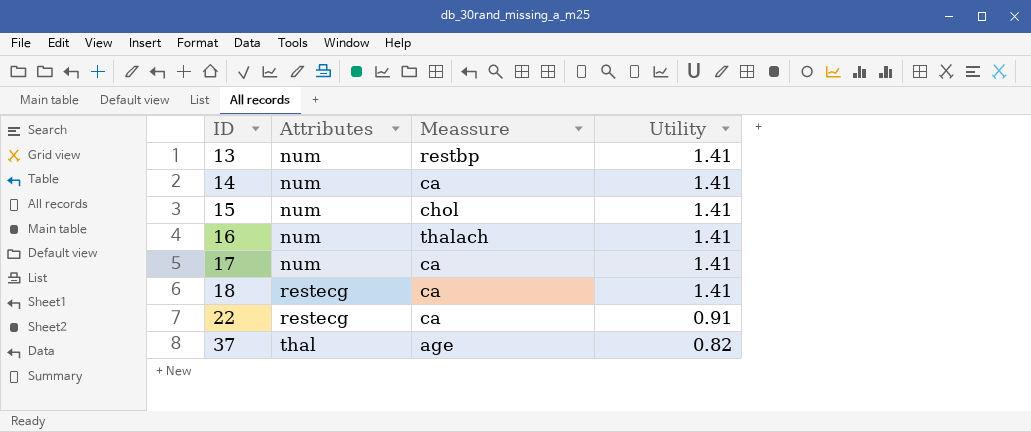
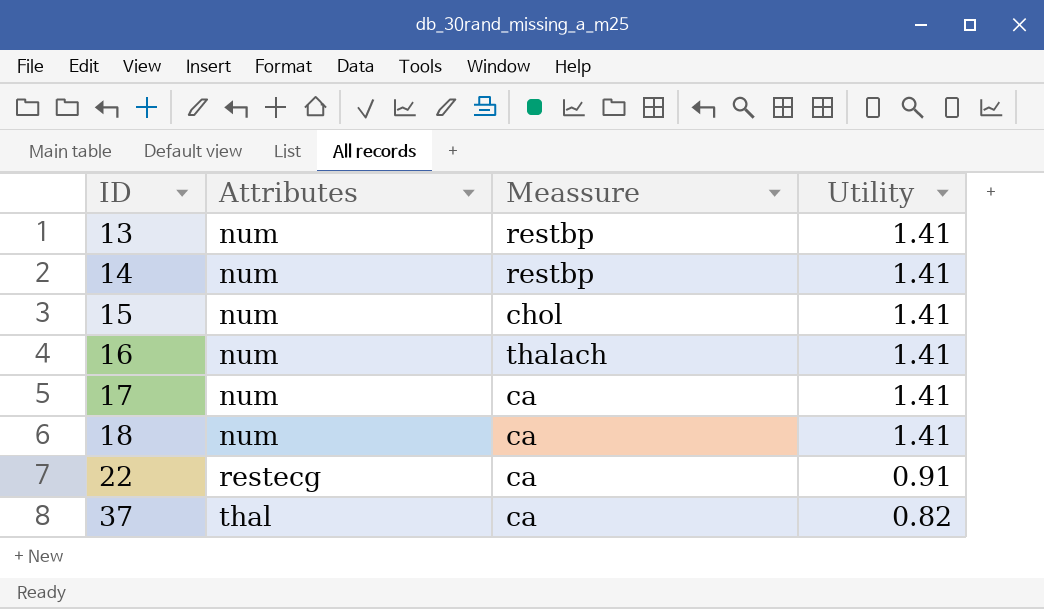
14 | Meassure: ca -> restbp
18 | Attributes: restecg -> num
37 | Meassure: age -> ca

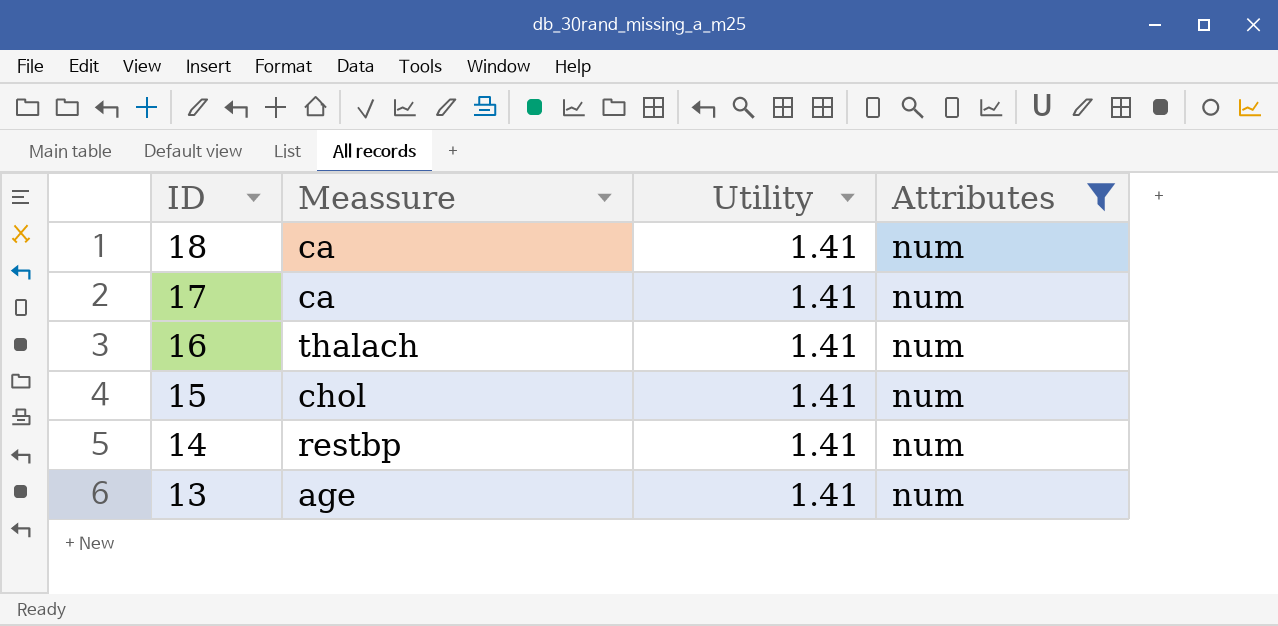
filter: none -> Attributes = num
row order: ID ascending -> ID descending
column Attributes | position: 2 -> 4
13 | Meassure: restbp -> age

